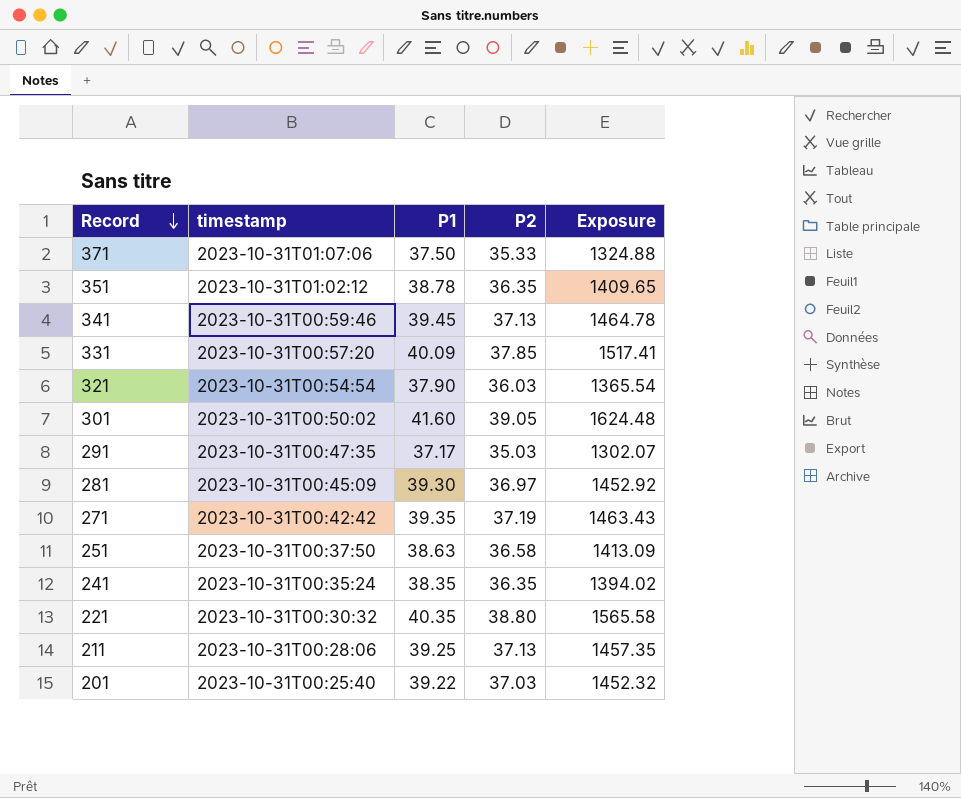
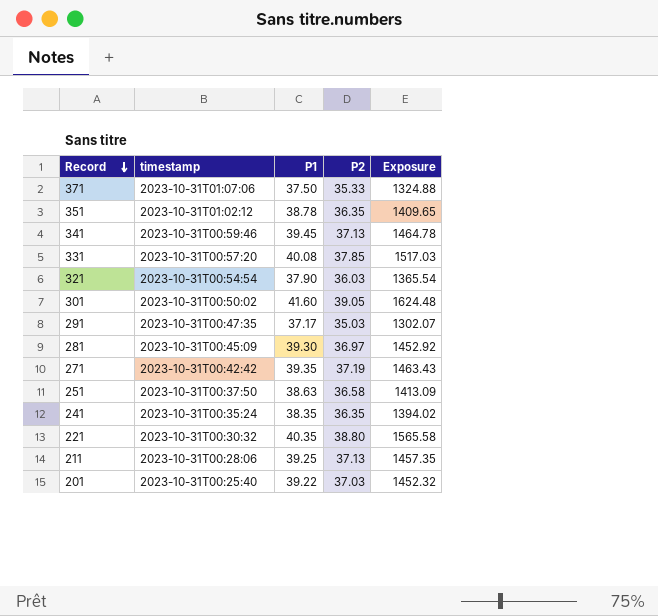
331 | P1: 40.09 -> 40.08
331 | Exposure: 1517.41 -> 1517.03

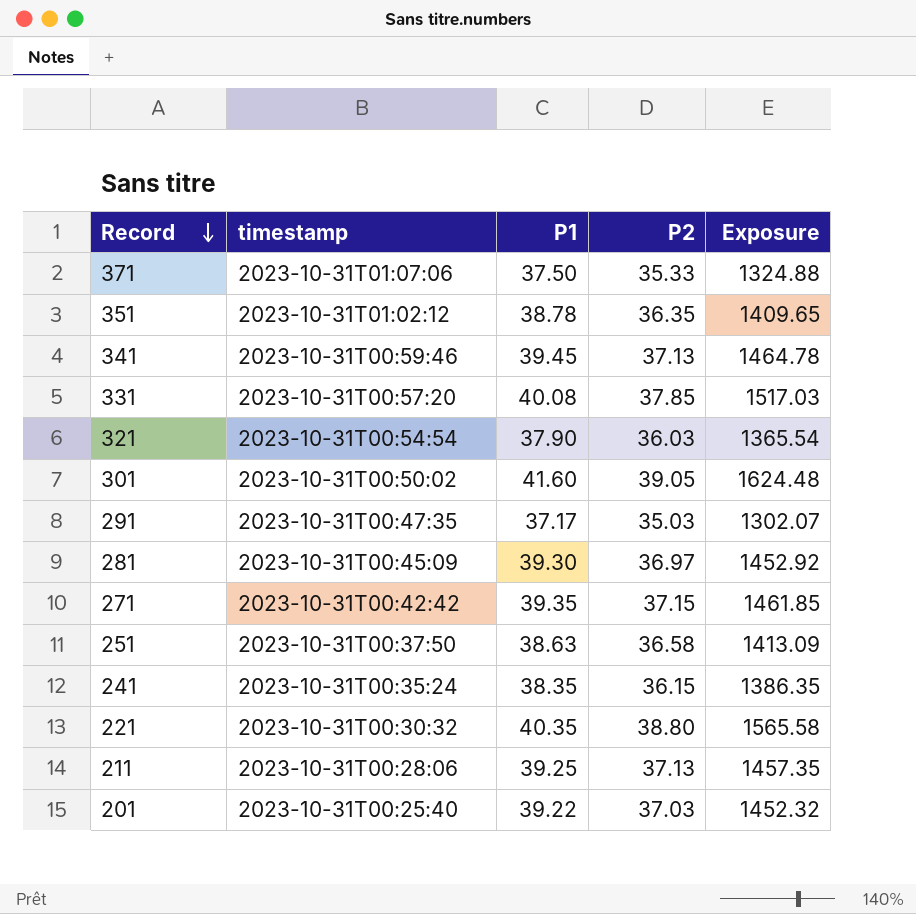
271 | P2: 37.19 -> 37.15
271 | Exposure: 1463.43 -> 1461.85
241 | P2: 36.35 -> 36.15
241 | Exposure: 1394.02 -> 1386.35

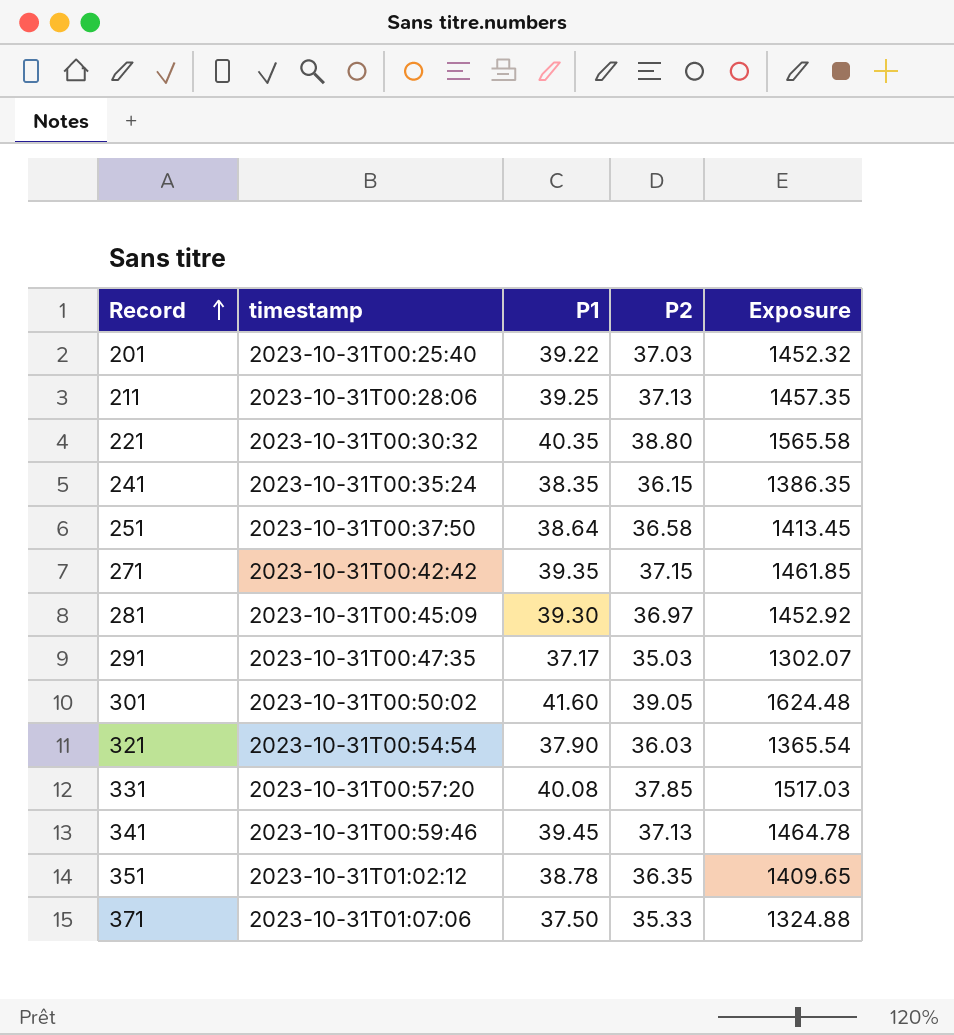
row order: Record descending -> Record ascending
251 | P1: 38.63 -> 38.64
251 | Exposure: 1413.09 -> 1413.45

